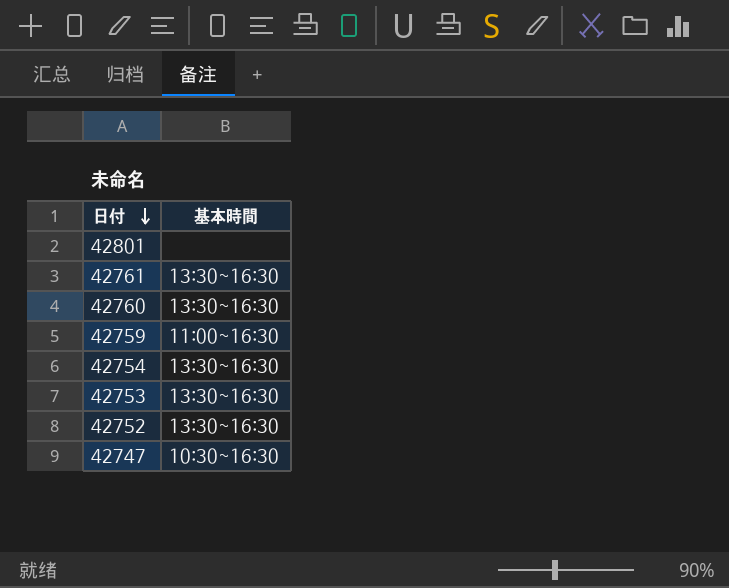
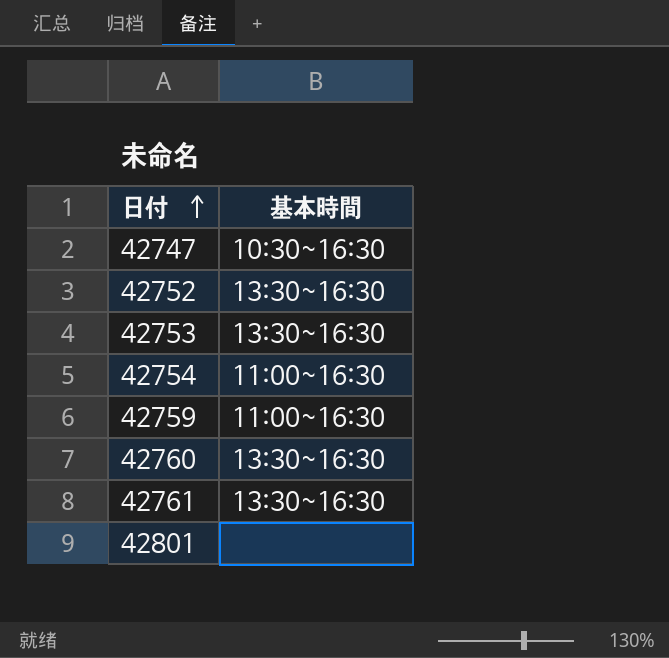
row order: 日付 descending -> 日付 ascending
42754 | 基本時間: 13:30~16:30 -> 11:00~16:30

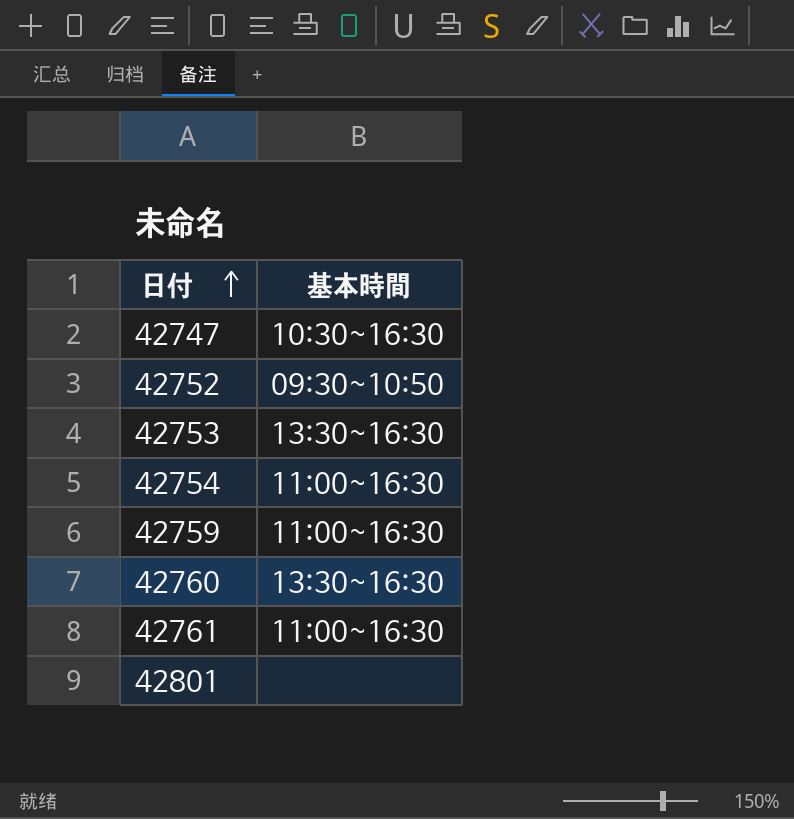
42752 | 基本時間: 13:30~16:30 -> 09:30~10:50
42761 | 基本時間: 13:30~16:30 -> 11:00~16:30

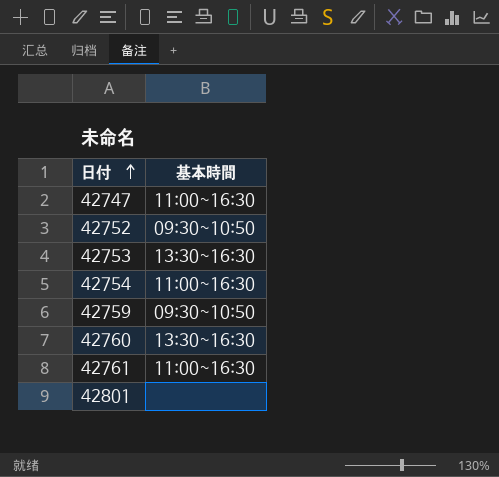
42747 | 基本時間: 10:30~16:30 -> 11:00~16:30
42759 | 基本時間: 11:00~16:30 -> 09:30~10:50

